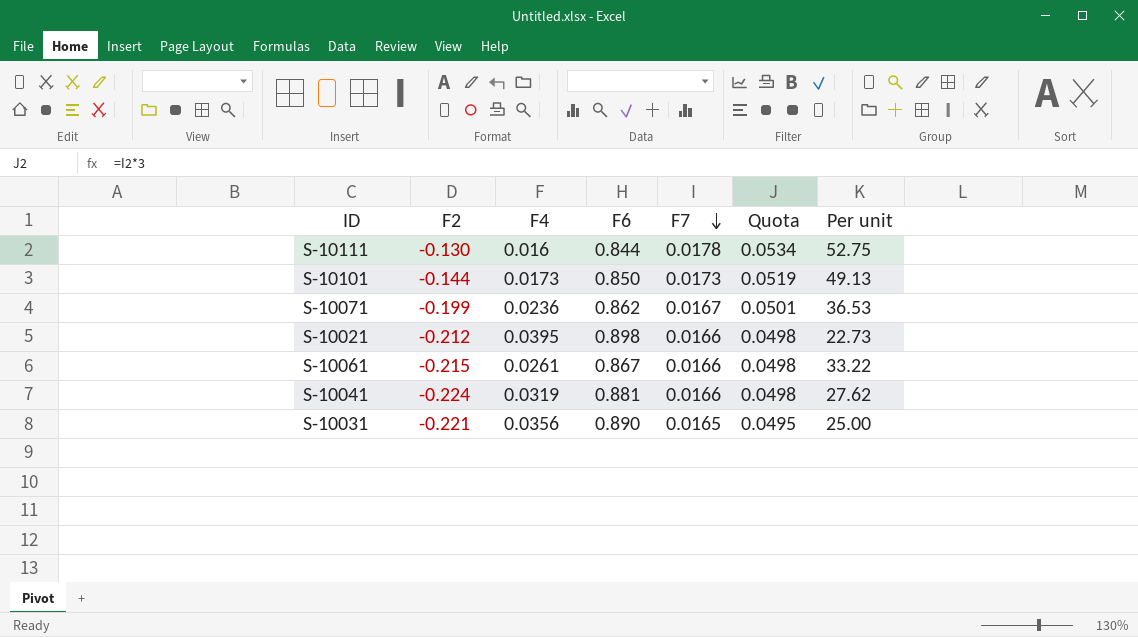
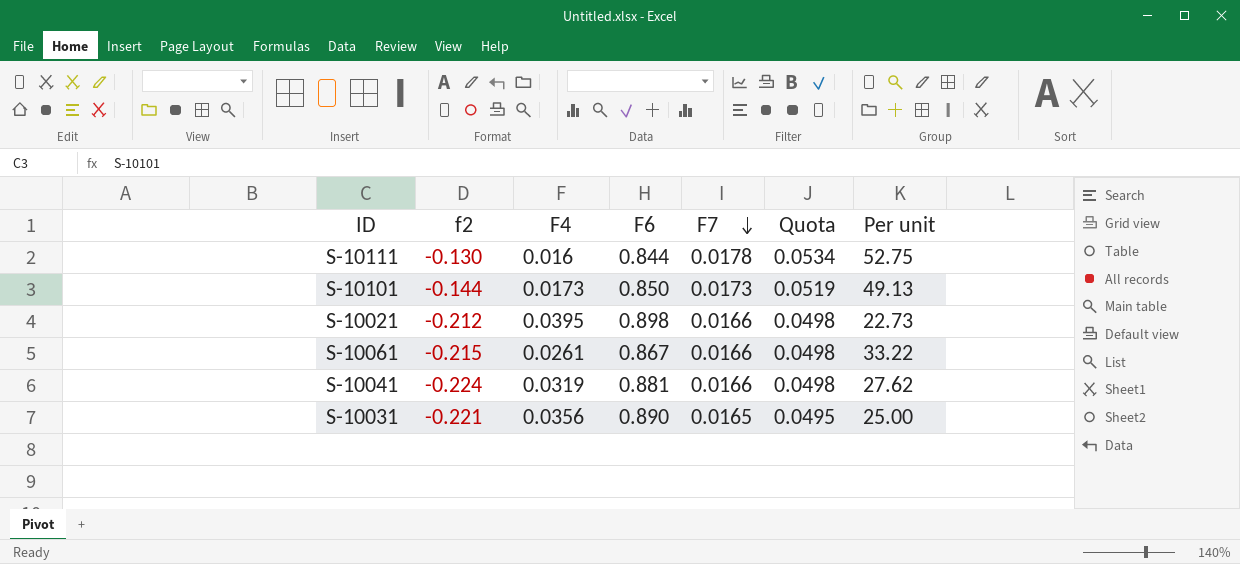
column name: F2 -> f2
row S-10071: -0.199 | 0.0236 | 0.862 | 0.0167 | 0.0501 | 36.53 -> none

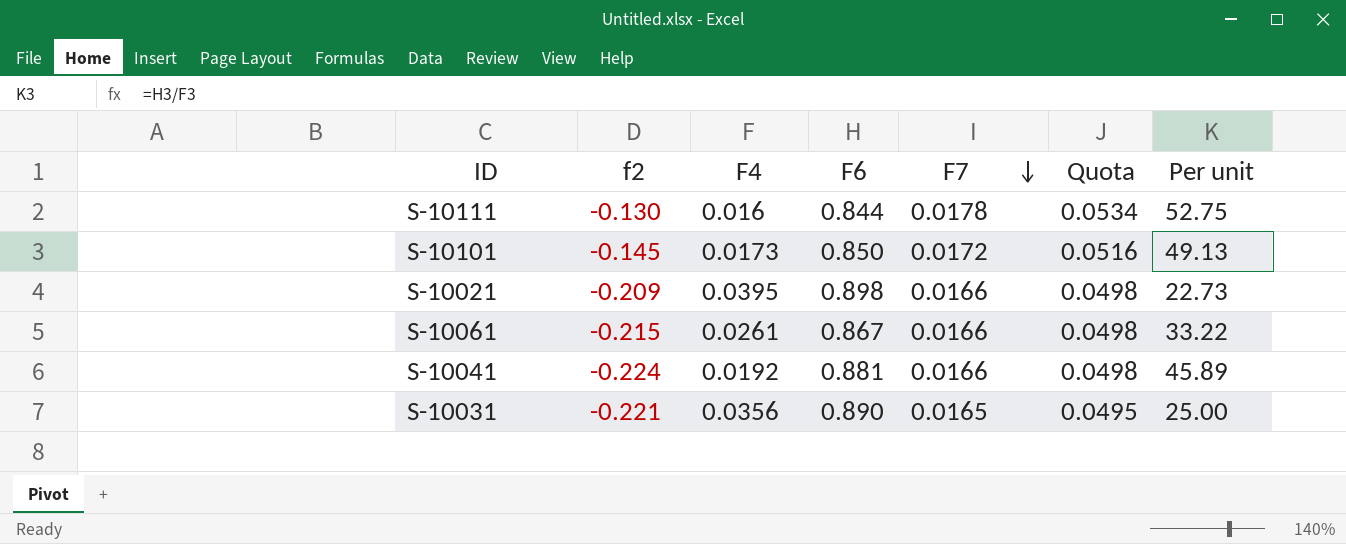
S-10101 | f2: -0.144 -> -0.145
S-10101 | F7: 0.0173 -> 0.0172
S-10101 | Quota: 0.0519 -> 0.0516
S-10021 | f2: -0.212 -> -0.209
S-10041 | F4: 0.0319 -> 0.0192
S-10041 | Per unit: 27.62 -> 45.89

